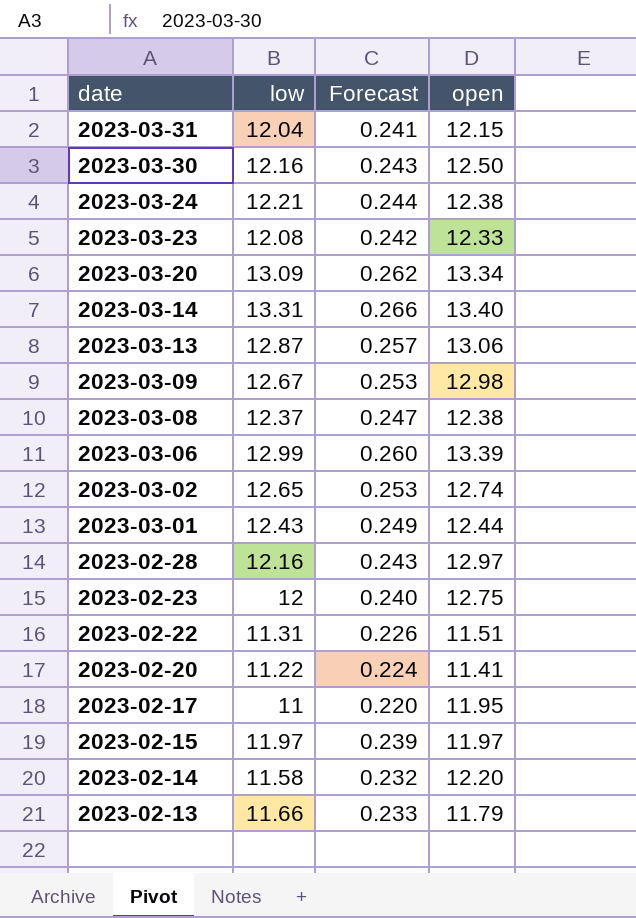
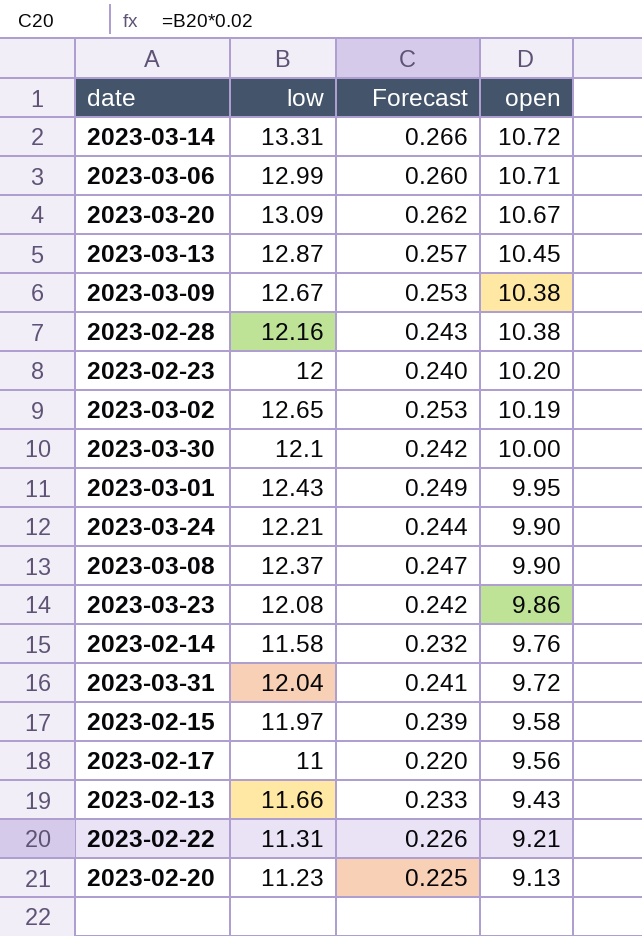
row order: date descending -> open descending
2023-03-14 | open: 13.40 -> 10.72
2023-03-06 | open: 13.39 -> 10.71
2023-03-20 | open: 13.34 -> 10.67
2023-03-13 | open: 13.06 -> 10.45
2023-03-09 | open: 12.98 -> 10.38
2023-02-28 | open: 12.97 -> 10.38
2023-02-23 | open: 12.75 -> 10.20
2023-03-02 | open: 12.74 -> 10.19
2023-03-30 | low: 12.16 -> 12.1
2023-03-30 | Forecast: 0.243 -> 0.242
2023-03-30 | open: 12.50 -> 10.00
2023-03-01 | open: 12.44 -> 9.95
2023-03-24 | open: 12.38 -> 9.90
2023-03-08 | open: 12.38 -> 9.90
2023-03-23 | open: 12.33 -> 9.86
2023-02-14 | open: 12.20 -> 9.76
2023-03-31 | open: 12.15 -> 9.72
2023-02-15 | open: 11.97 -> 9.58
2023-02-17 | open: 11.95 -> 9.56
2023-02-13 | open: 11.79 -> 9.43
2023-02-22 | open: 11.51 -> 9.21
2023-02-20 | low: 11.22 -> 11.23
2023-02-20 | Forecast: 0.224 -> 0.225
2023-02-20 | open: 11.41 -> 9.13

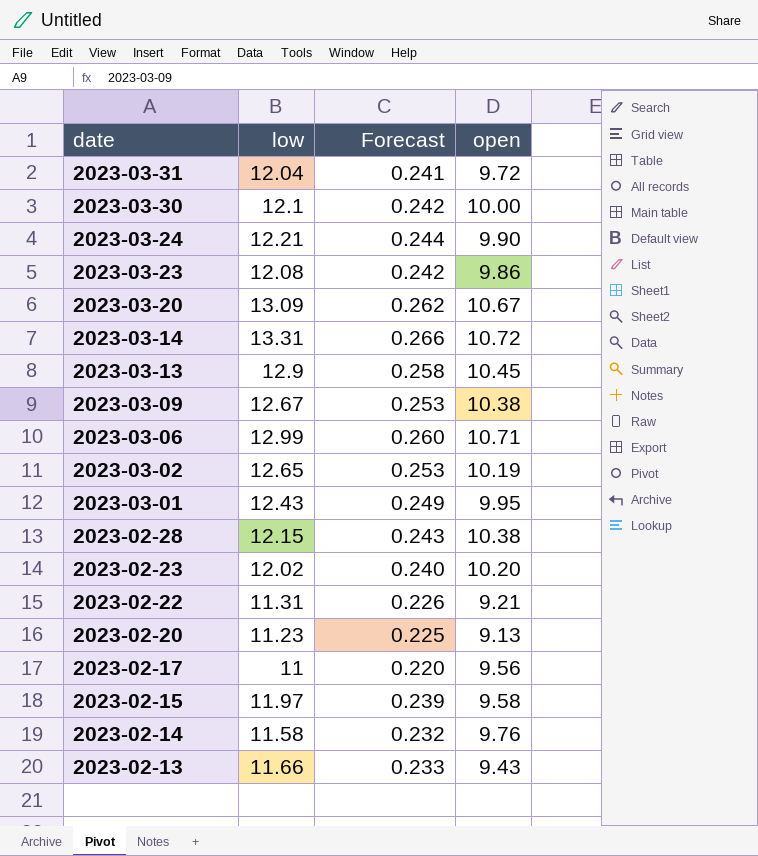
row order: open descending -> date descending
row 2023-03-08: 12.37 | 0.247 | 9.90 -> none
2023-03-13 | low: 12.87 -> 12.9
2023-03-13 | Forecast: 0.257 -> 0.258
2023-02-28 | low: 12.16 -> 12.15
2023-02-23 | low: 12 -> 12.02

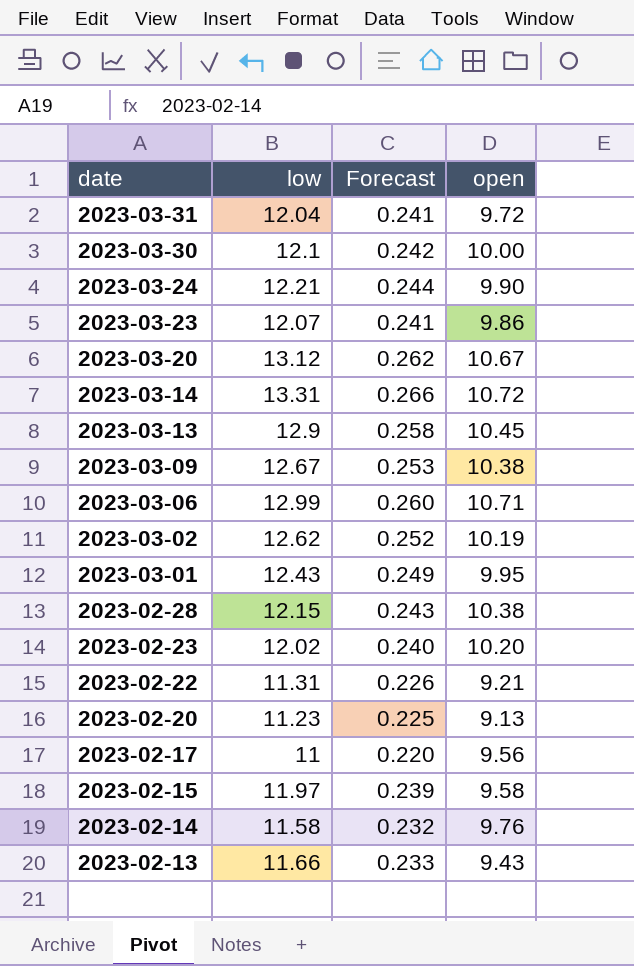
2023-03-23 | low: 12.08 -> 12.07
2023-03-23 | Forecast: 0.242 -> 0.241
2023-03-20 | low: 13.09 -> 13.12
2023-03-02 | low: 12.65 -> 12.62
2023-03-02 | Forecast: 0.253 -> 0.252

